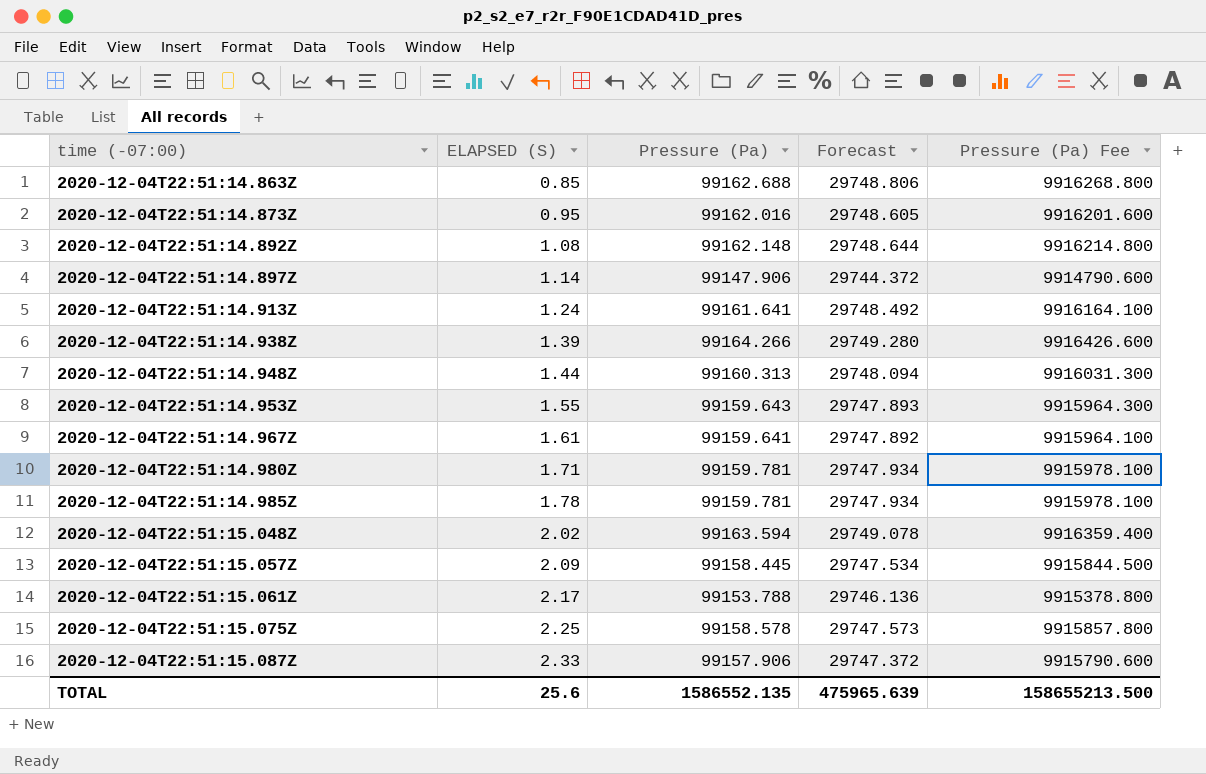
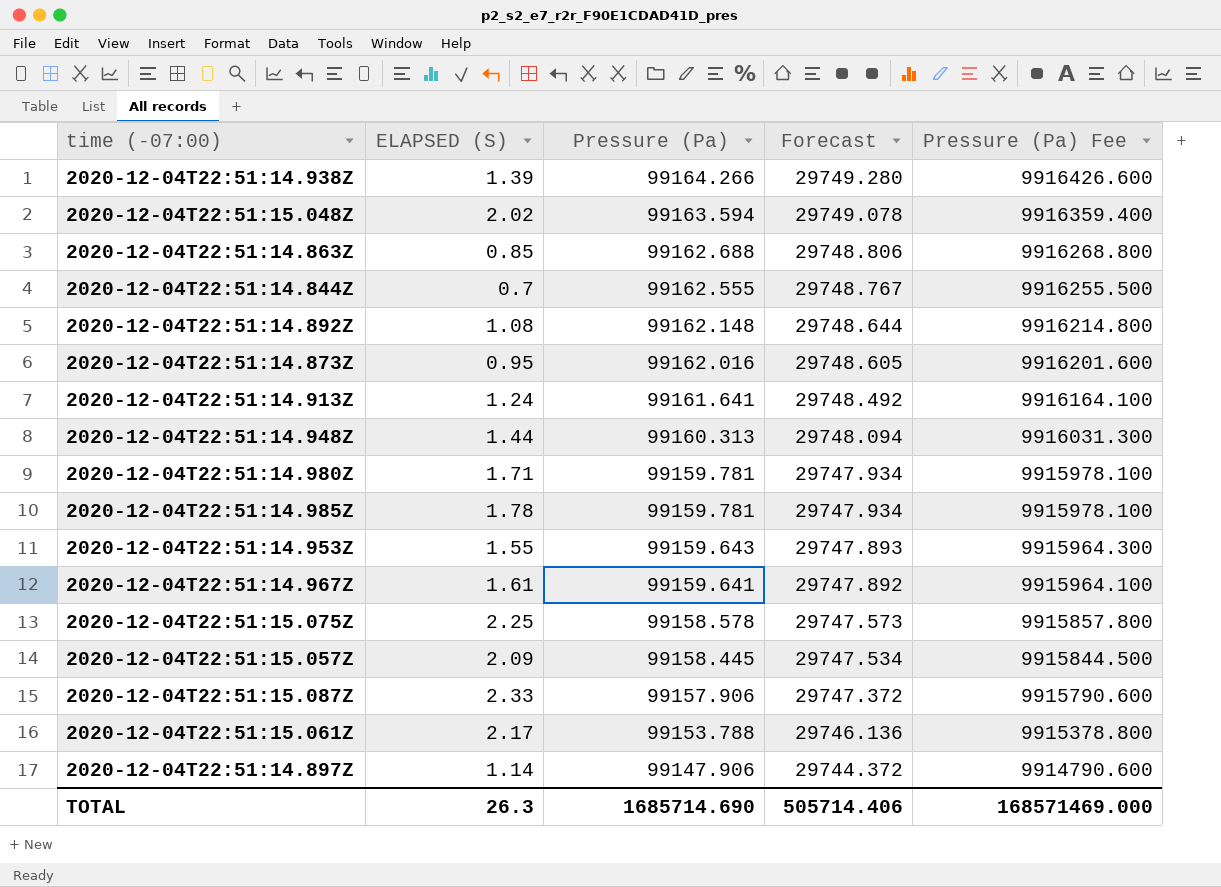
row order: time (-07:00) ascending -> Pressure (Pa) descending
row 2020-12-04T22:51:14.844Z: none -> 0.7 | 99162.555 | 29748.767 | 9916255.500
TOTAL | ELAPSED (S): 25.6 -> 26.3
TOTAL | Pressure (Pa): 1586552.135 -> 1685714.690
TOTAL | Forecast: 475965.639 -> 505714.406
TOTAL | Pressure (Pa) Fee: 158655213.500 -> 168571469.000

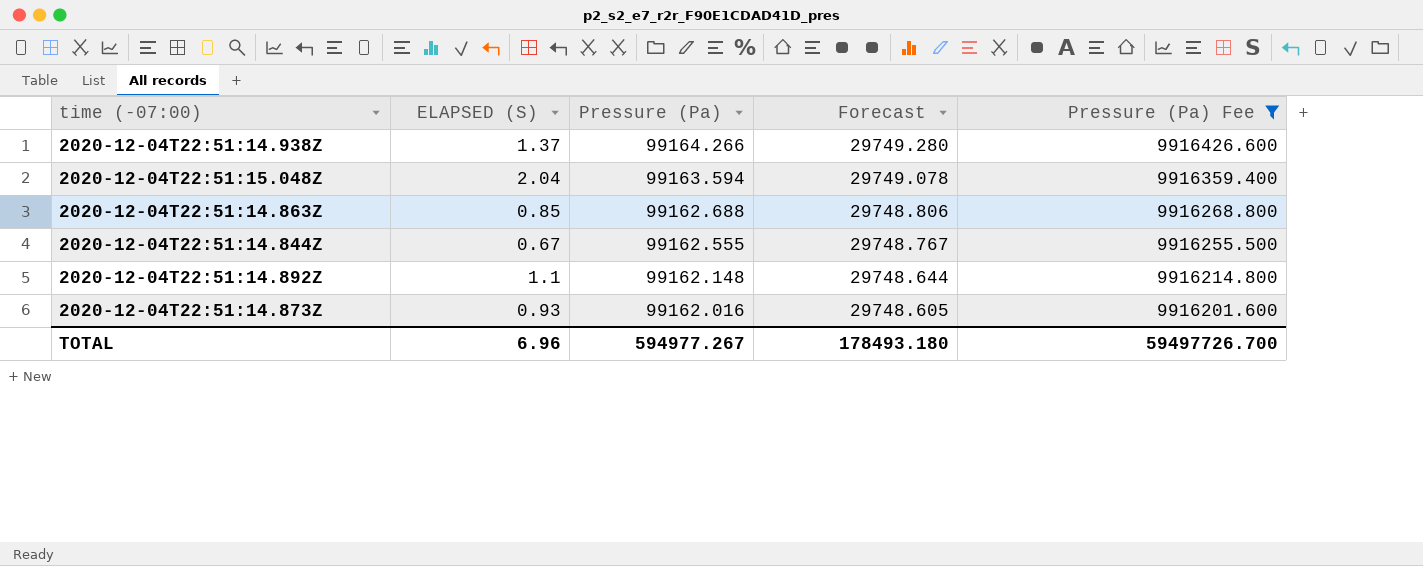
filter: none -> Pressure (Pa) Fee >= 9916201.600
2020-12-04T22:51:14.938Z | ELAPSED (S): 1.39 -> 1.37
2020-12-04T22:51:15.048Z | ELAPSED (S): 2.02 -> 2.04
2020-12-04T22:51:14.844Z | ELAPSED (S): 0.7 -> 0.67
2020-12-04T22:51:14.892Z | ELAPSED (S): 1.08 -> 1.1
2020-12-04T22:51:14.873Z | ELAPSED (S): 0.95 -> 0.93
TOTAL | ELAPSED (S): 26.3 -> 6.96
TOTAL | Pressure (Pa): 1685714.690 -> 594977.267
TOTAL | Forecast: 505714.406 -> 178493.180
TOTAL | Pressure (Pa) Fee: 168571469.000 -> 59497726.700

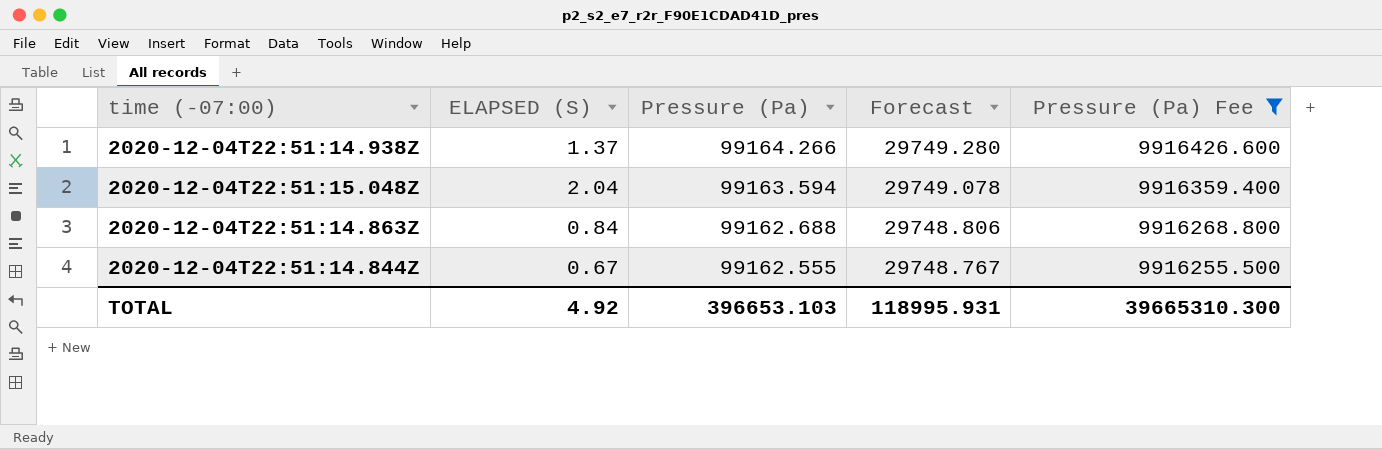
row 2020-12-04T22:51:14.892Z: 1.1 | 99162.148 | 29748.644 | 9916214.800 -> none
row 2020-12-04T22:51:14.873Z: 0.93 | 99162.016 | 29748.605 | 9916201.600 -> none
2020-12-04T22:51:14.863Z | ELAPSED (S): 0.85 -> 0.84
TOTAL | ELAPSED (S): 6.96 -> 4.92
TOTAL | Pressure (Pa): 594977.267 -> 396653.103
TOTAL | Forecast: 178493.180 -> 118995.931
TOTAL | Pressure (Pa) Fee: 59497726.700 -> 39665310.300

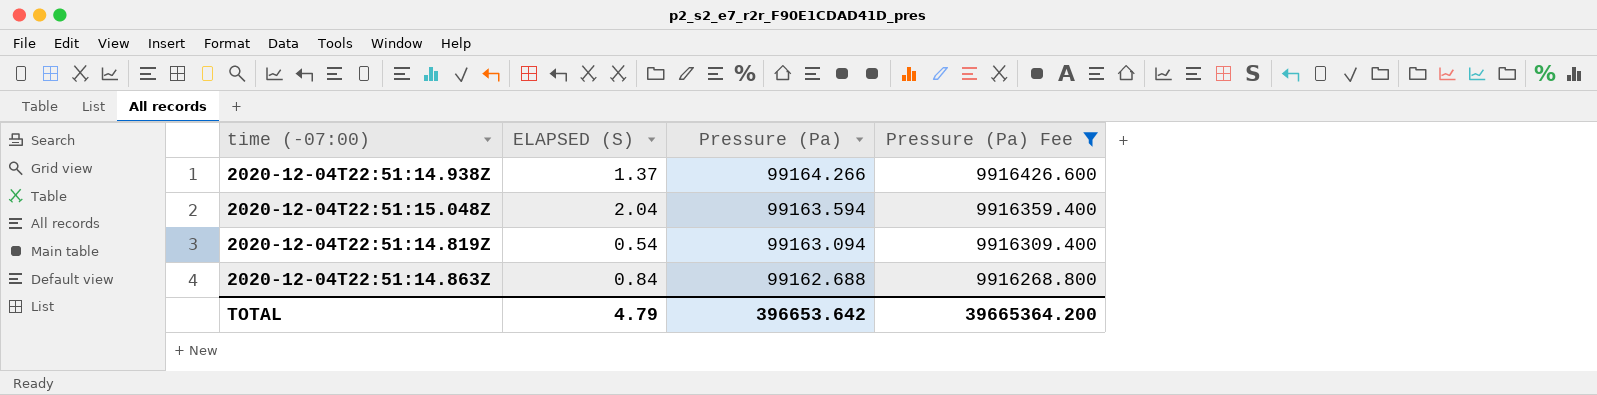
column Forecast | formula: [Pressure (Pa)] * 0.3 -> none
row 2020-12-04T22:51:14.844Z: 0.67 | 99162.555 | 29748.767 | 9916255.500 -> none
row 2020-12-04T22:51:14.819Z: none -> 0.54 | 99163.094 | 9916309.400
TOTAL | ELAPSED (S): 4.92 -> 4.79
TOTAL | Pressure (Pa): 396653.103 -> 396653.642
TOTAL | Pressure (Pa) Fee: 39665310.300 -> 39665364.200

